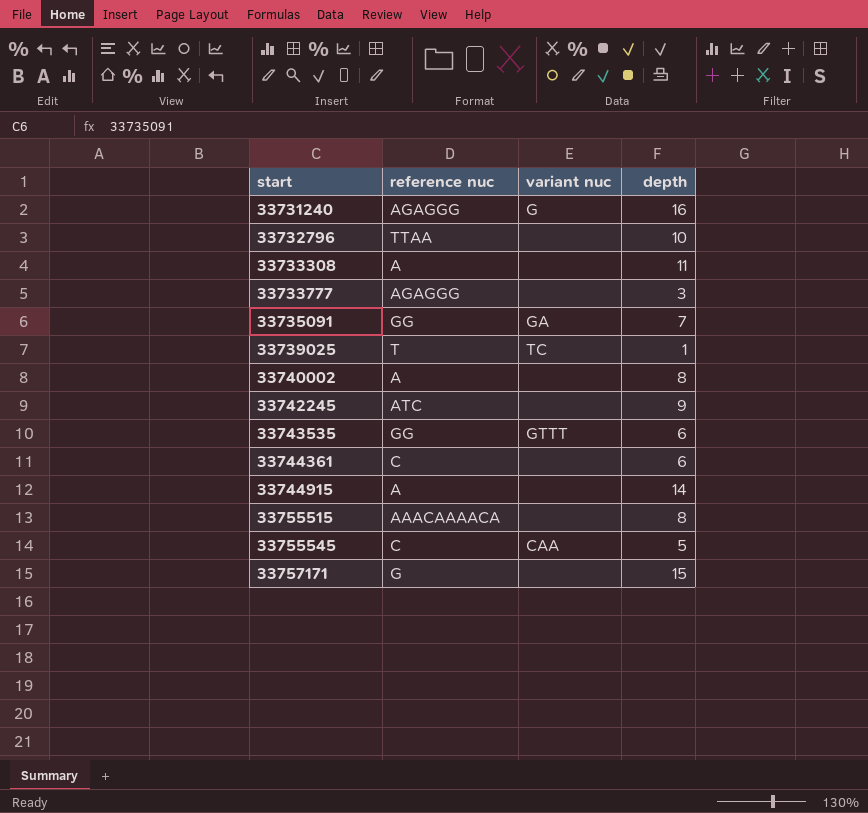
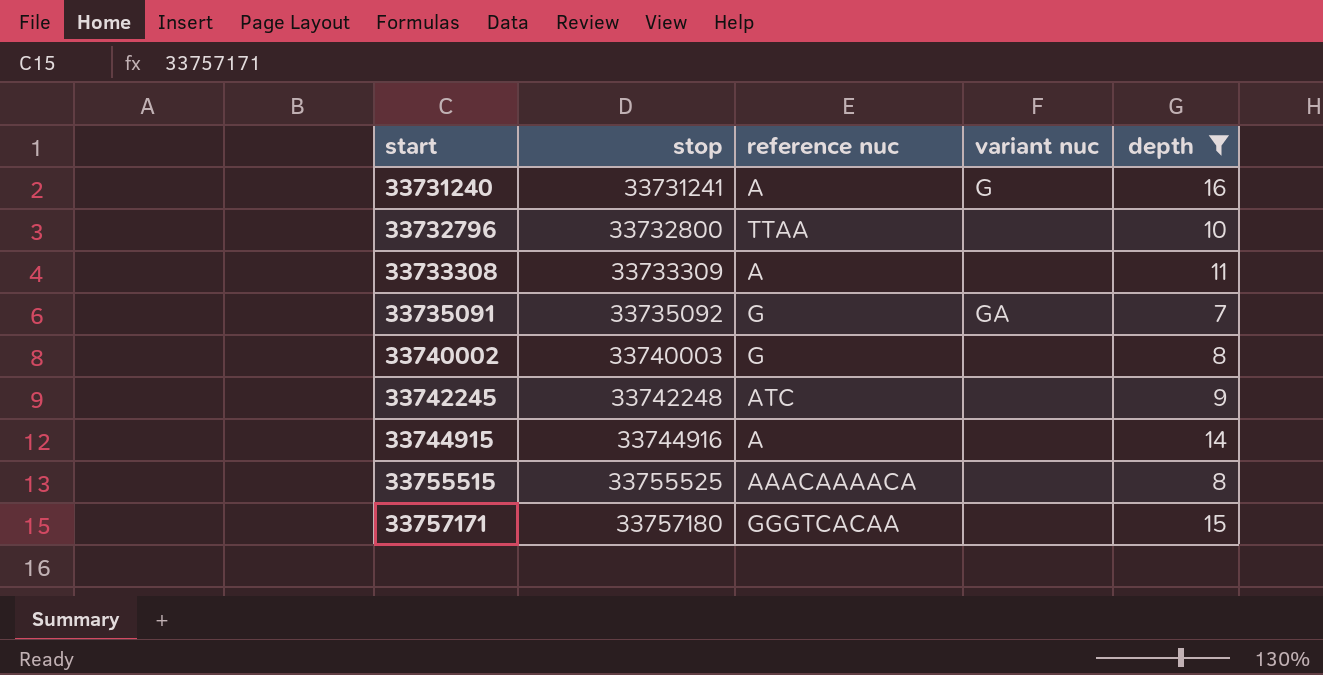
filter: none -> depth >= 7
column stop | position: none -> 2
33731240 | reference nuc: AGAGGG -> A
33735091 | reference nuc: GG -> G
33740002 | reference nuc: A -> G
33757171 | reference nuc: G -> GGGTCACAA

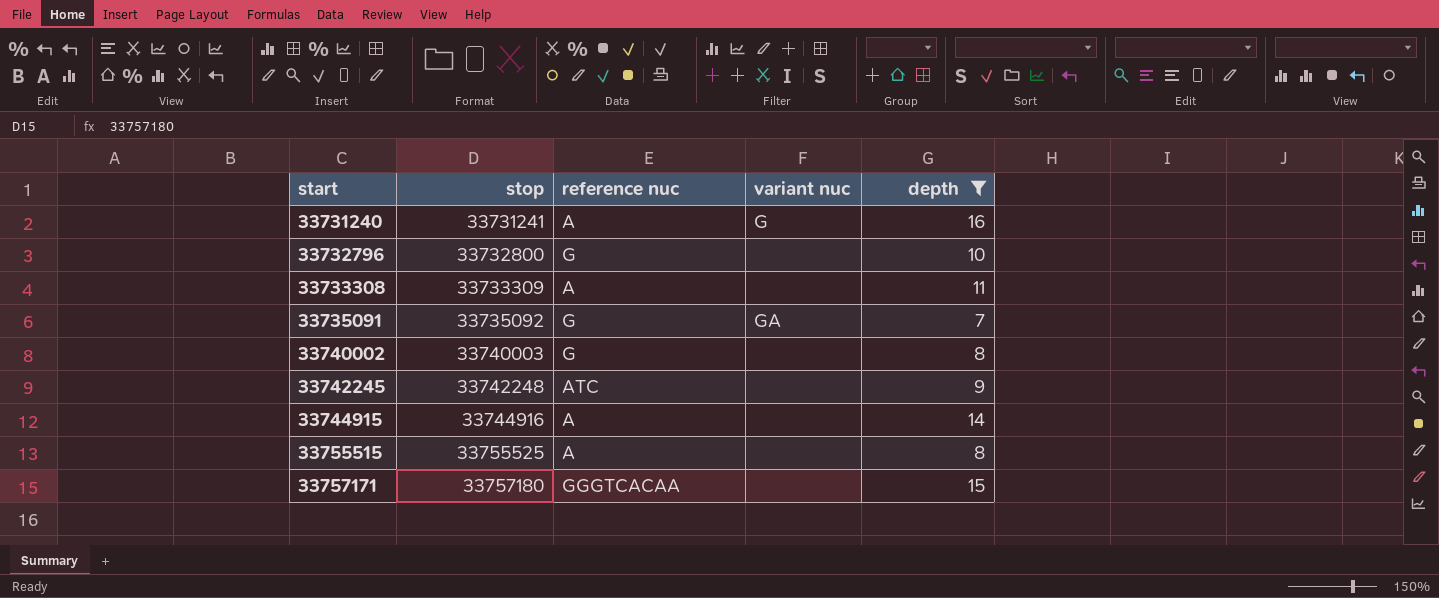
33732796 | reference nuc: TTAA -> G
33755515 | reference nuc: AAACAAAACA -> A

